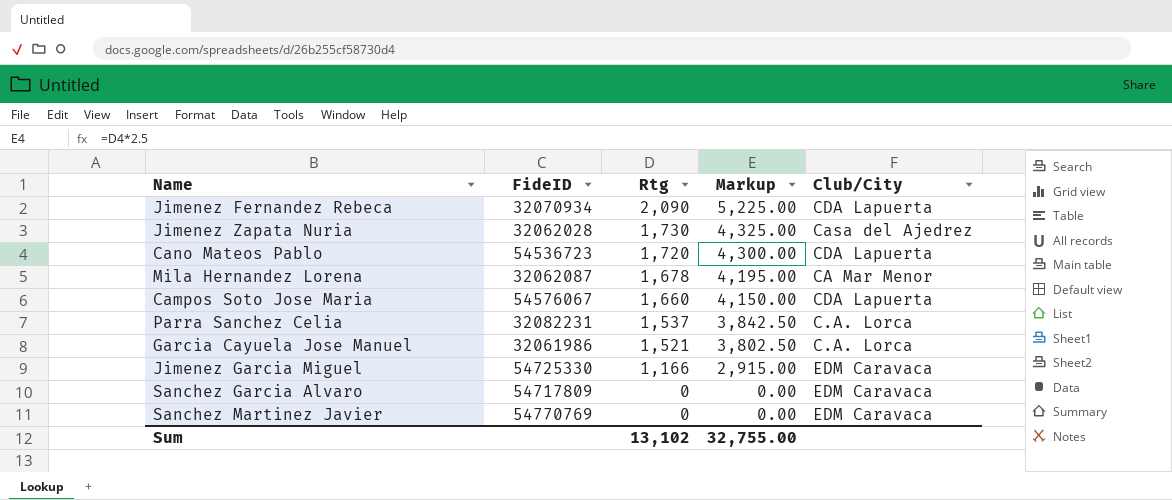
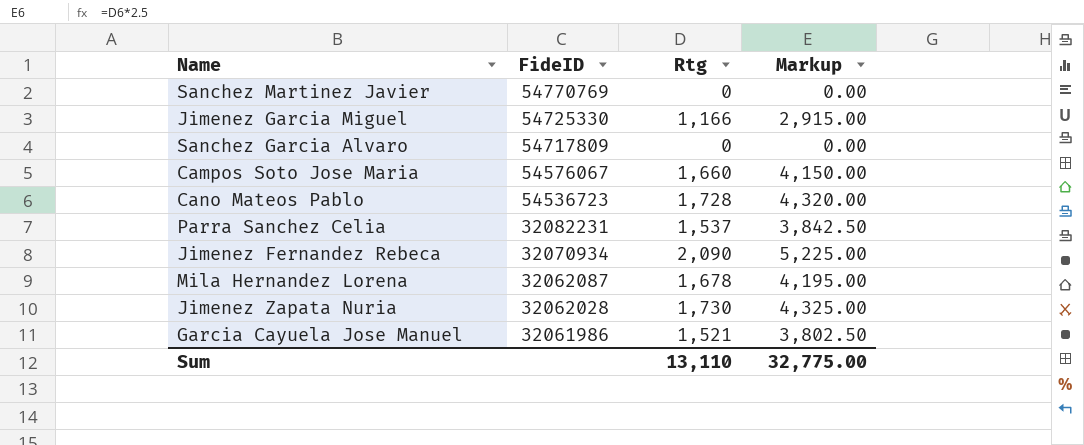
row order: Rtg descending -> FideID descending
column Club/City | position: 5 -> none
Cano Mateos Pablo | Rtg: 1,720 -> 1,728
Cano Mateos Pablo | Markup: 4,300.00 -> 4,320.00
Sum | Rtg: 13,102 -> 13,110
Sum | Markup: 32,755.00 -> 32,775.00

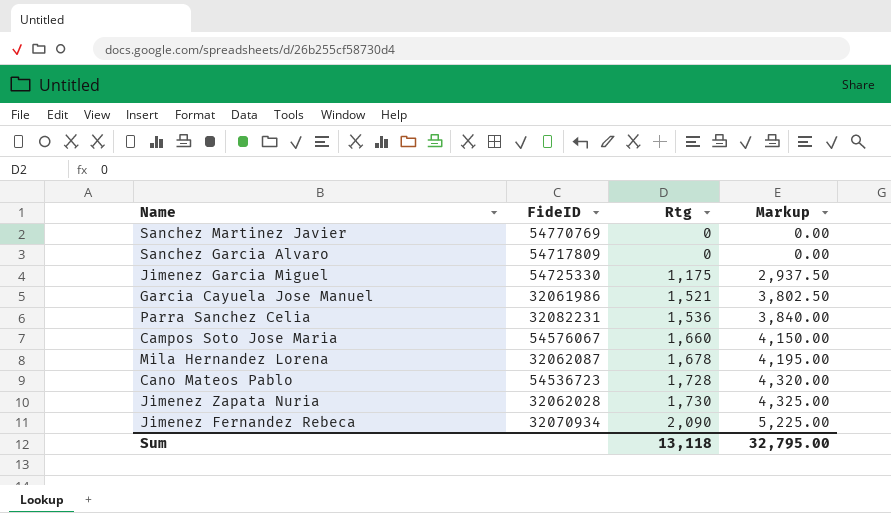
row order: FideID descending -> Rtg ascending
Jimenez Garcia Miguel | Rtg: 1,166 -> 1,175
Jimenez Garcia Miguel | Markup: 2,915.00 -> 2,937.50
Parra Sanchez Celia | Rtg: 1,537 -> 1,536
Parra Sanchez Celia | Markup: 3,842.50 -> 3,840.00
Sum | Rtg: 13,110 -> 13,118
Sum | Markup: 32,775.00 -> 32,795.00

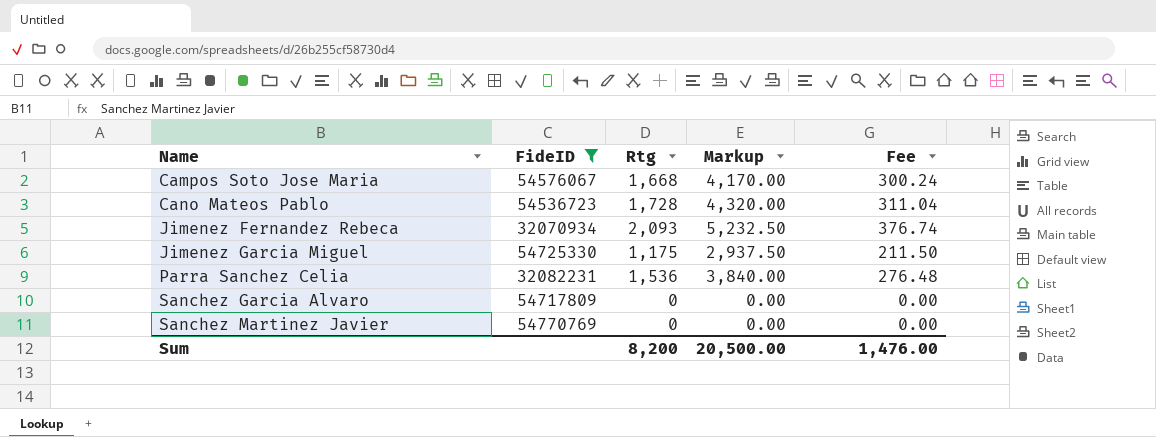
filter: none -> FideID >= 32070934
row order: Rtg ascending -> Name ascending
column Fee | formula: none -> [Rtg] * 0.18
Campos Soto Jose Maria | Rtg: 1,660 -> 1,668
Campos Soto Jose Maria | Markup: 4,150.00 -> 4,170.00
Jimenez Fernandez Rebeca | Rtg: 2,090 -> 2,093
Jimenez Fernandez Rebeca | Markup: 5,225.00 -> 5,232.50
Sum | Rtg: 13,118 -> 8,200
Sum | Markup: 32,795.00 -> 20,500.00

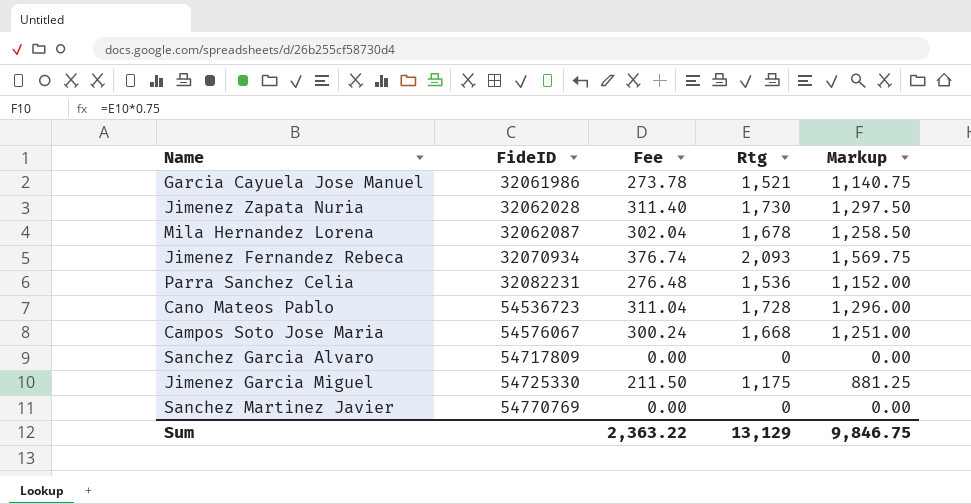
filter: FideID >= 32070934 -> none
row order: Name ascending -> FideID ascending
column Fee | position: 5 -> 3
column Markup | formula: [Rtg] * 2.5 -> [Rtg] * 0.75
Sum | Fee: 1,476.00 -> 2,363.22
Sum | Rtg: 8,200 -> 13,129
Sum | Markup: 20,500.00 -> 9,846.75

